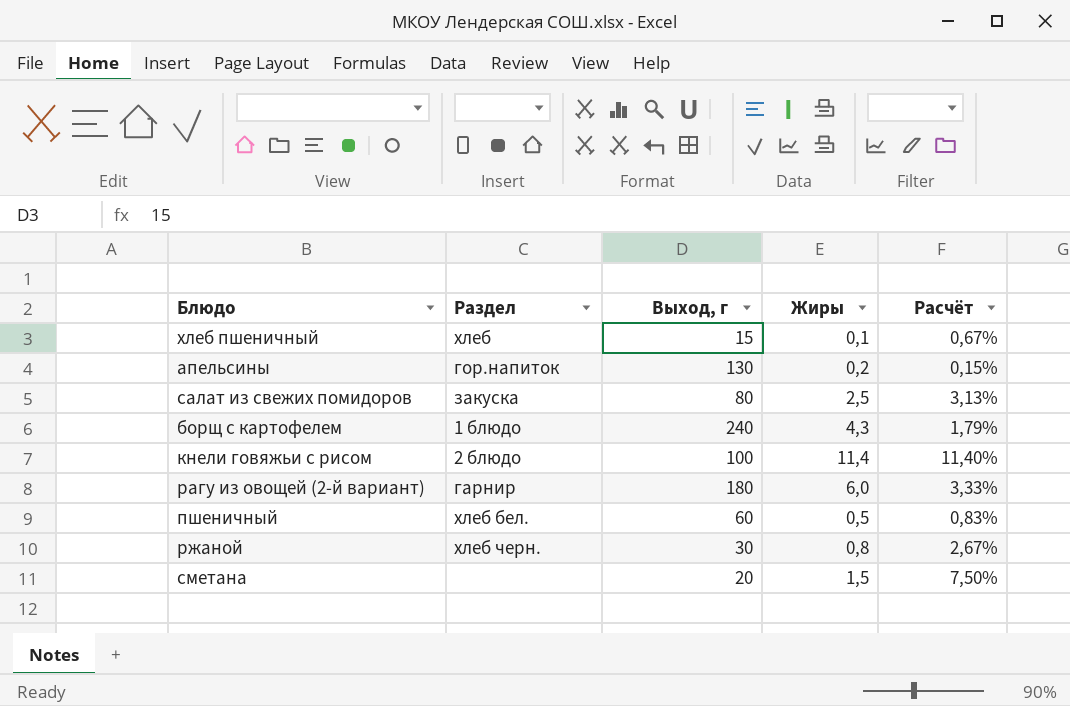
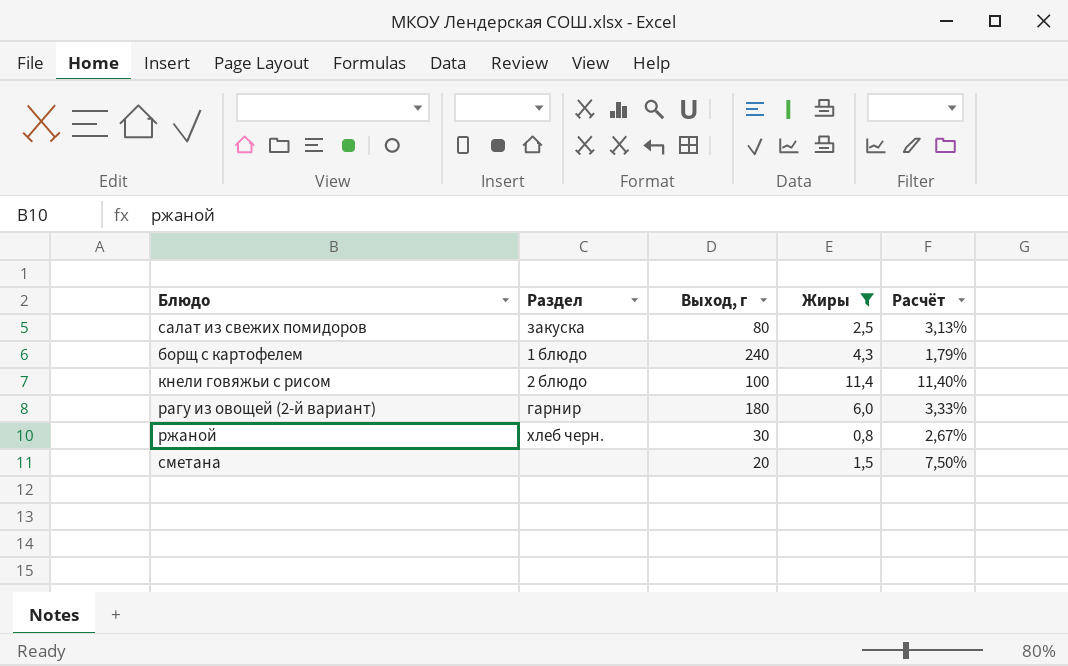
filter: none -> Жиры >= 0,8

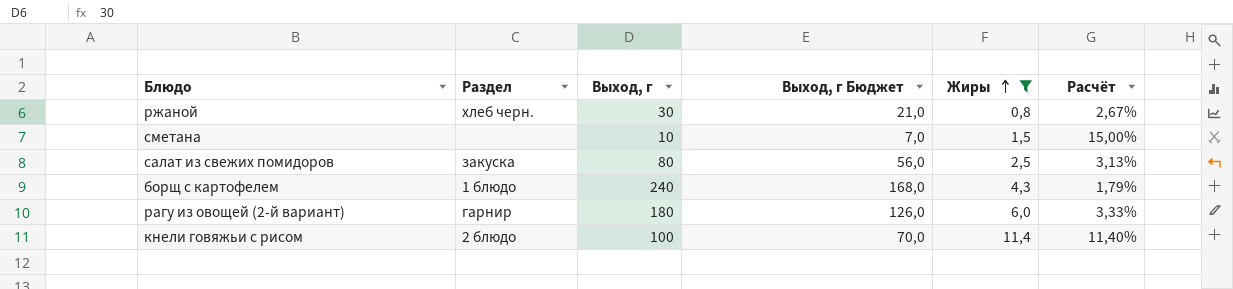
row order: none -> Жиры ascending
column Выход, г Бюджет | formula: none -> [Выход, г] * 0,7
сметана | Выход, г: 20 -> 10
сметана | Расчёт: 7,50% -> 15,00%

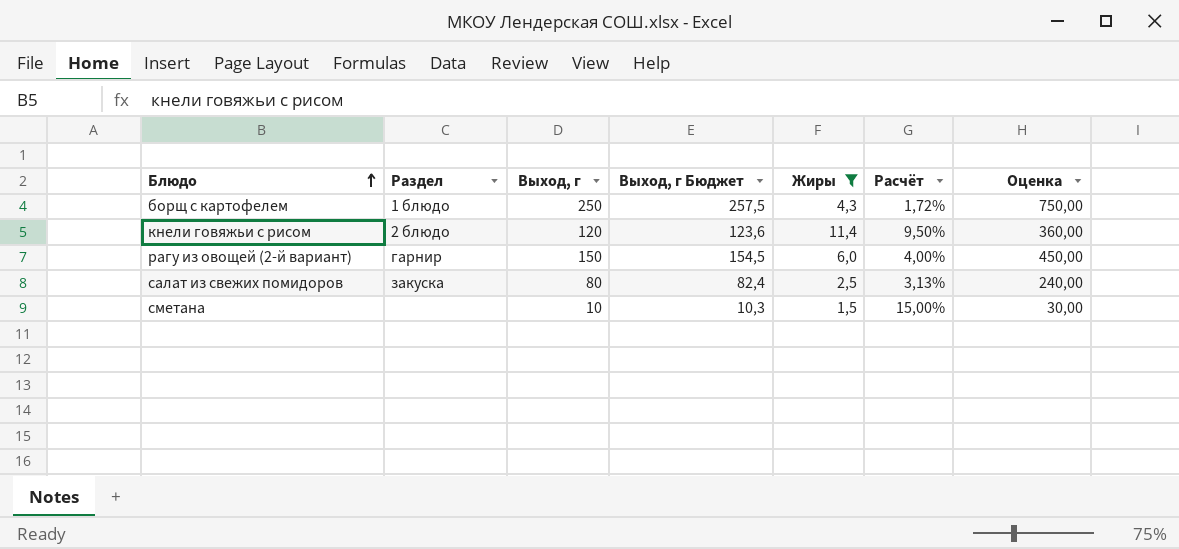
row order: Жиры ascending -> Блюдо ascending
column Выход, г Бюджет | formula: [Выход, г] * 0,7 -> [Выход, г] * 1,03
column Оценка | formula: none -> [Выход, г] * 3
row ржаной: хлеб черн. | 30 | 21,0 | 0,8 | 2,67% -> none
борщ с картофелем | Выход, г: 240 -> 250
борщ с картофелем | Расчёт: 1,79% -> 1,72%
кнели говяжьи с рисом | Выход, г: 100 -> 120
кнели говяжьи с рисом | Расчёт: 11,40% -> 9,50%
рагу из овощей (2-й вариант) | Выход, г: 180 -> 150
рагу из овощей (2-й вариант) | Расчёт: 3,33% -> 4,00%

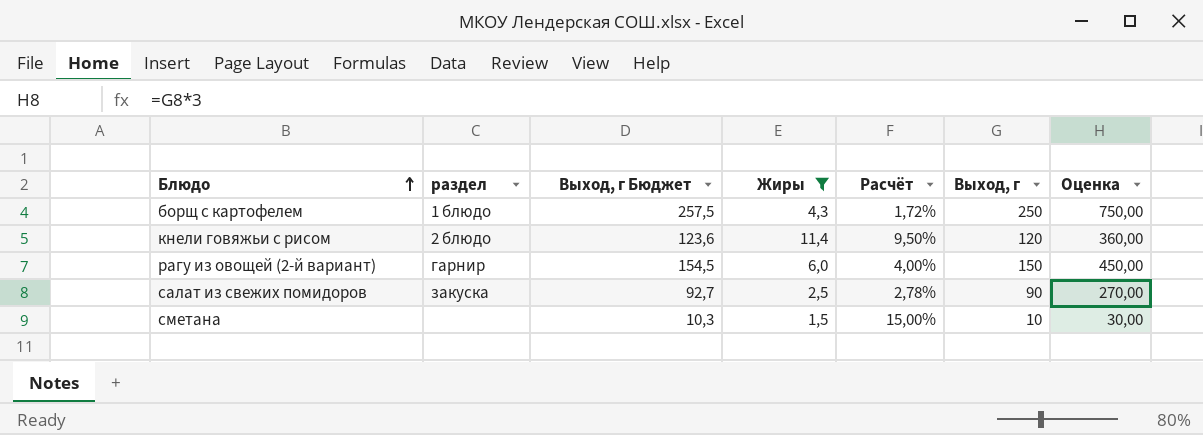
column name: Раздел -> раздел
column Выход, г | position: 3 -> 6
салат из свежих помидоров | Выход, г Бюджет: 82,4 -> 92,7
салат из свежих помидоров | Расчёт: 3,13% -> 2,78%
салат из свежих помидоров | Выход, г: 80 -> 90
салат из свежих помидоров | Оценка: 240,00 -> 270,00

